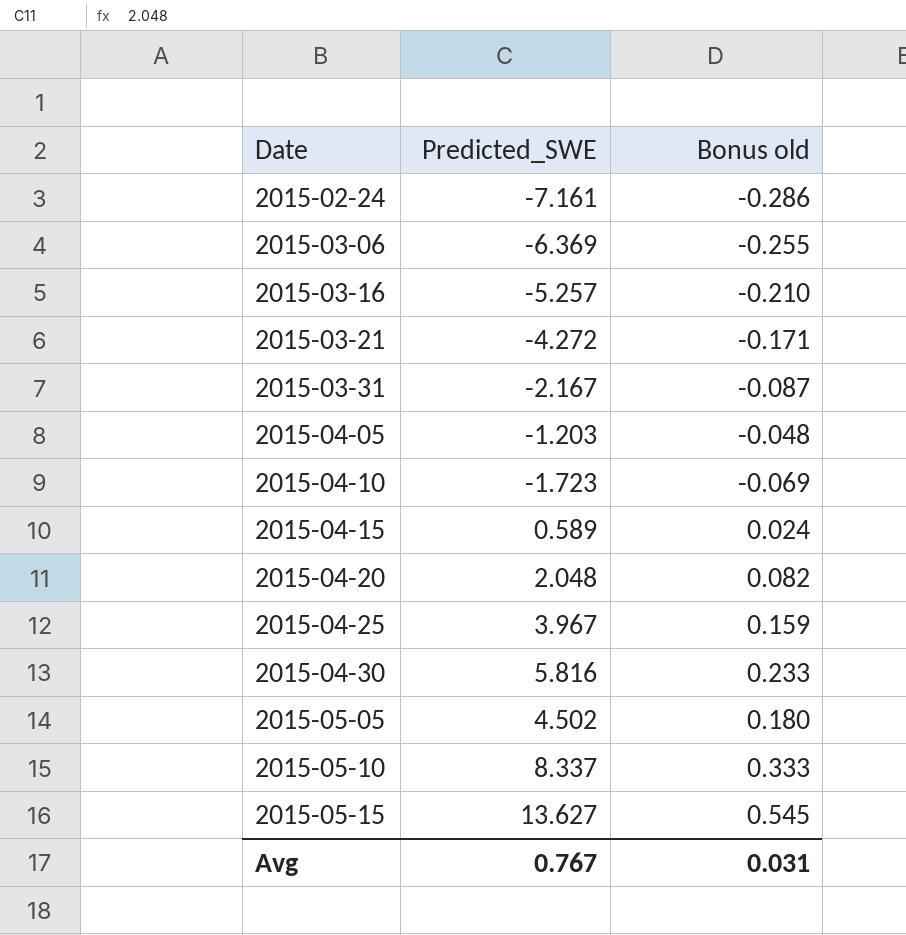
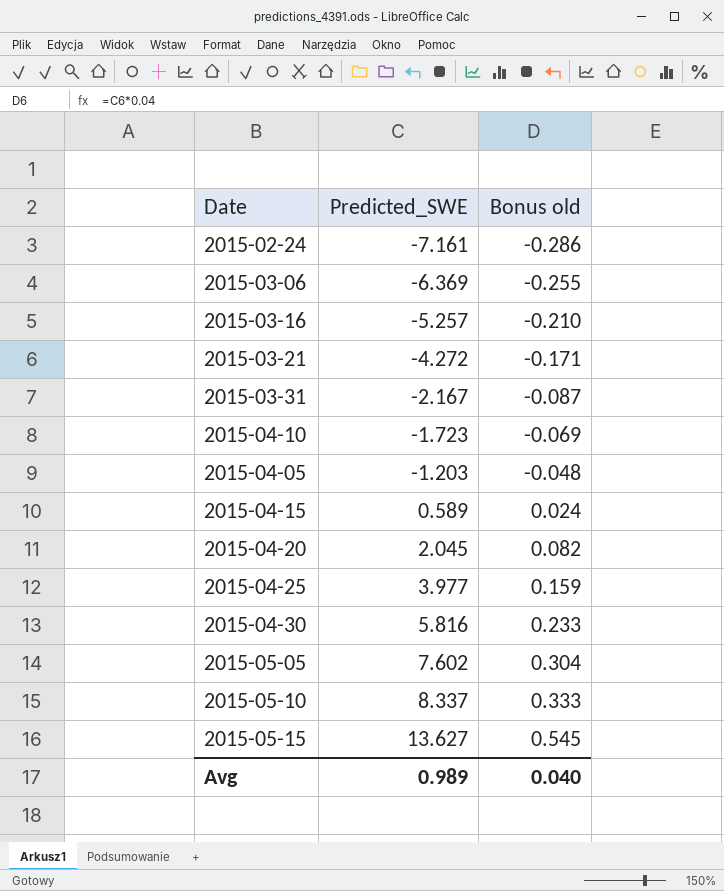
row order: Date ascending -> Predicted_SWE ascending
2015-04-20 | Predicted_SWE: 2.048 -> 2.045
2015-04-25 | Predicted_SWE: 3.967 -> 3.977
2015-05-05 | Predicted_SWE: 4.502 -> 7.602
2015-05-05 | Bonus old: 0.180 -> 0.304
Avg | Predicted_SWE: 0.767 -> 0.989
Avg | Bonus old: 0.031 -> 0.040

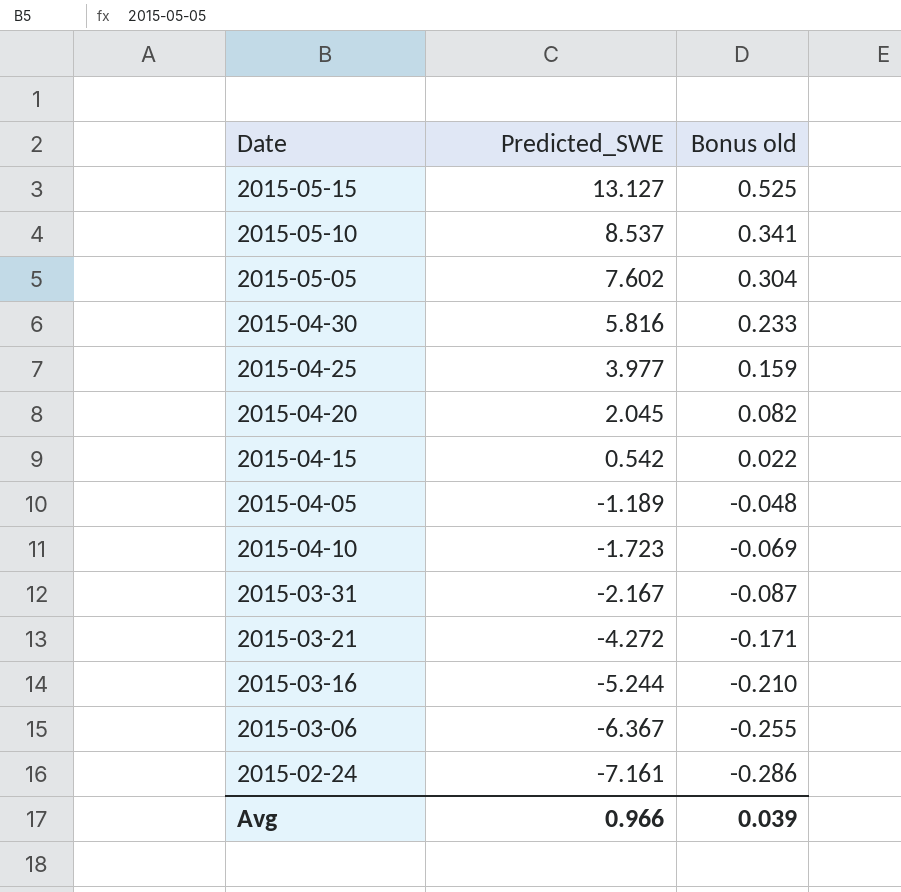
row order: Predicted_SWE ascending -> Predicted_SWE descending
2015-05-15 | Predicted_SWE: 13.627 -> 13.127
2015-05-15 | Bonus old: 0.545 -> 0.525
2015-05-10 | Predicted_SWE: 8.337 -> 8.537
2015-05-10 | Bonus old: 0.333 -> 0.341
2015-04-15 | Predicted_SWE: 0.589 -> 0.542
2015-04-15 | Bonus old: 0.024 -> 0.022
2015-04-05 | Predicted_SWE: -1.203 -> -1.189
2015-03-16 | Predicted_SWE: -5.257 -> -5.244
2015-03-06 | Predicted_SWE: -6.369 -> -6.367
Avg | Predicted_SWE: 0.989 -> 0.966
Avg | Bonus old: 0.040 -> 0.039

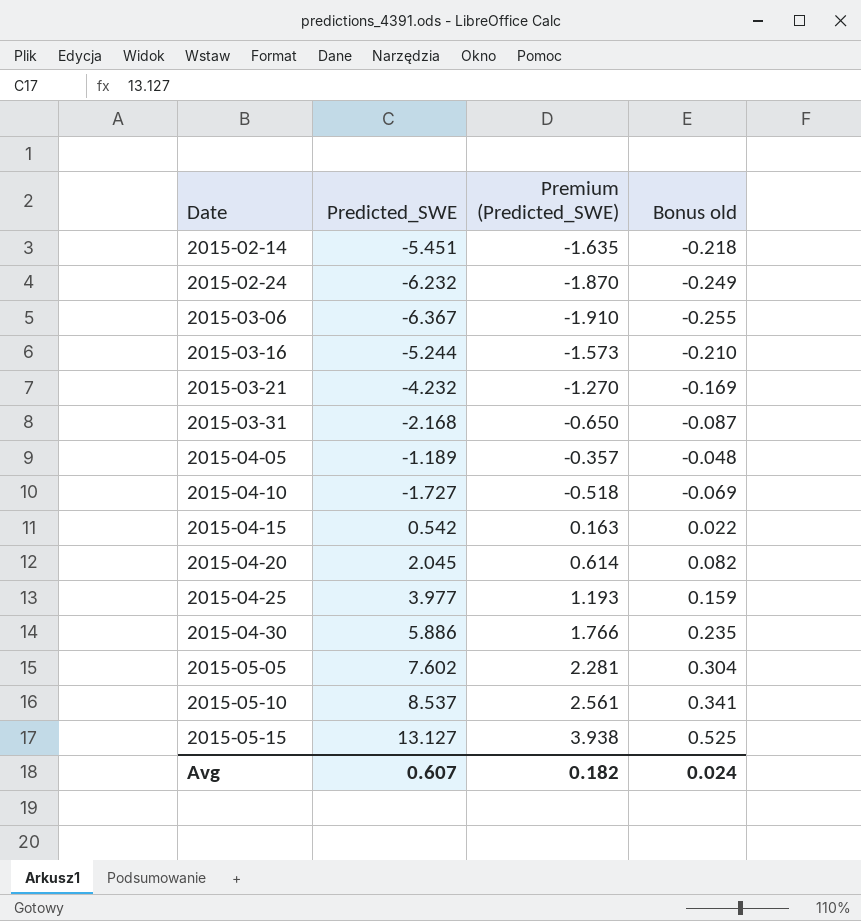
row order: Predicted_SWE descending -> Date ascending
column Premium (Predicted_SWE) | formula: none -> [Predicted_SWE] * 0.3
row 2015-02-14: none -> -5.451 | -1.635 | -0.218
2015-02-24 | Predicted_SWE: -7.161 -> -6.232
2015-02-24 | Bonus old: -0.286 -> -0.249
2015-03-21 | Predicted_SWE: -4.272 -> -4.232
2015-03-21 | Bonus old: -0.171 -> -0.169
2015-03-31 | Predicted_SWE: -2.167 -> -2.168
2015-04-10 | Predicted_SWE: -1.723 -> -1.727
2015-04-30 | Predicted_SWE: 5.816 -> 5.886
2015-04-30 | Bonus old: 0.233 -> 0.235
Avg | Predicted_SWE: 0.966 -> 0.607
Avg | Bonus old: 0.039 -> 0.024

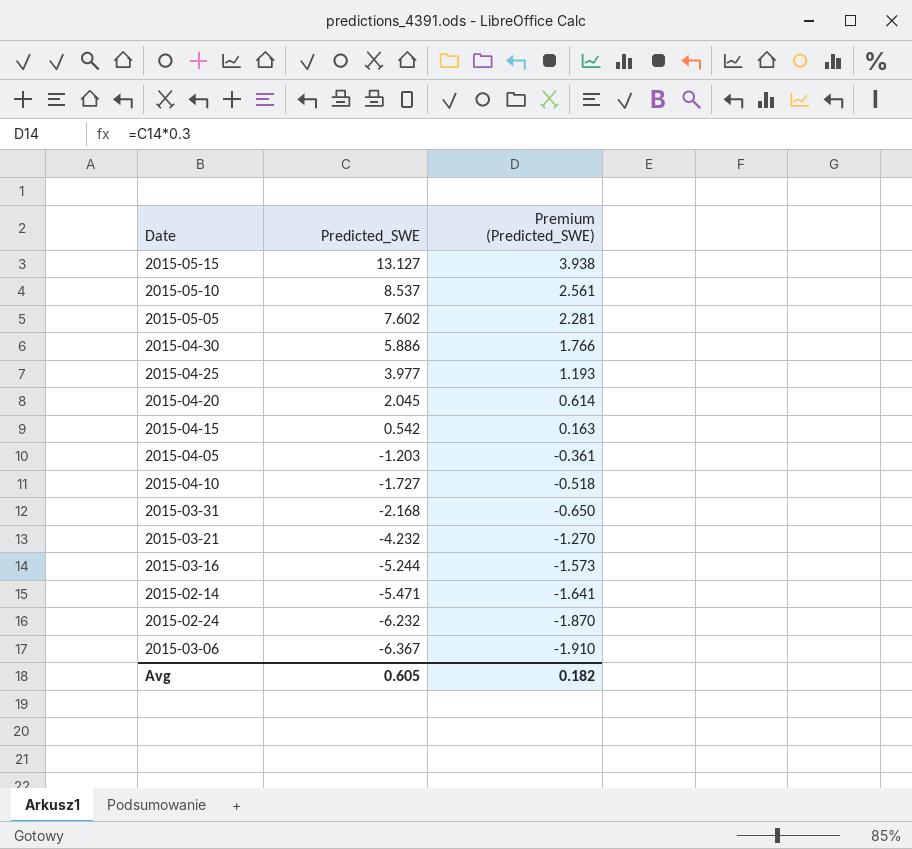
row order: Date ascending -> Predicted_SWE descending
column Bonus old | formula: [Predicted_SWE] * 0.04 -> none
2015-04-05 | Predicted_SWE: -1.189 -> -1.203
2015-04-05 | Premium (Predicted_SWE): -0.357 -> -0.361
2015-02-14 | Predicted_SWE: -5.451 -> -5.471
2015-02-14 | Premium (Predicted_SWE): -1.635 -> -1.641
Avg | Predicted_SWE: 0.607 -> 0.605

